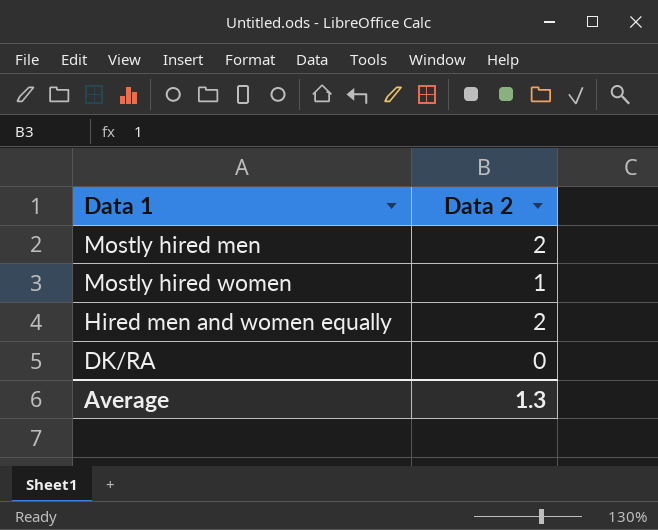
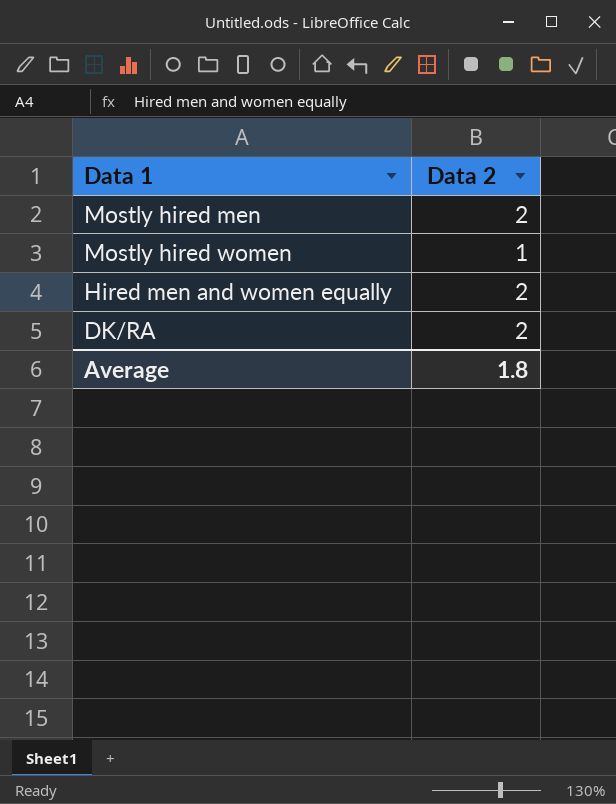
DK/RA | Data 2: 0 -> 2
Average | Data 2: 1.3 -> 1.8

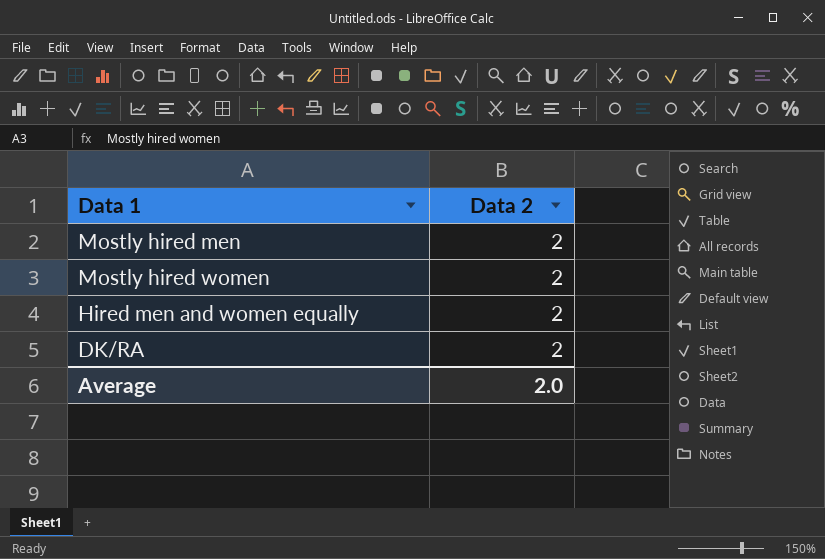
Mostly hired women | Data 2: 1 -> 2
Average | Data 2: 1.8 -> 2.0

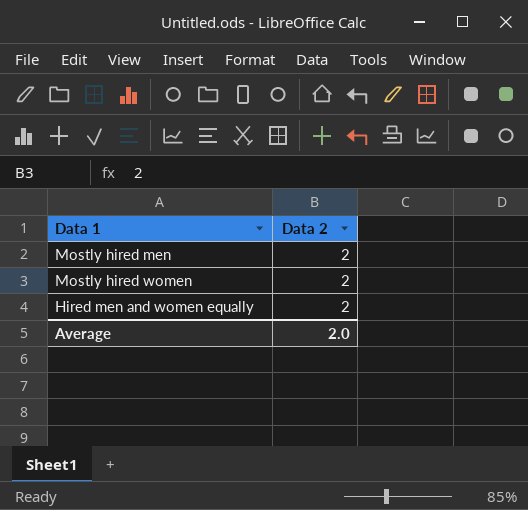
row DK/RA: 2 -> none

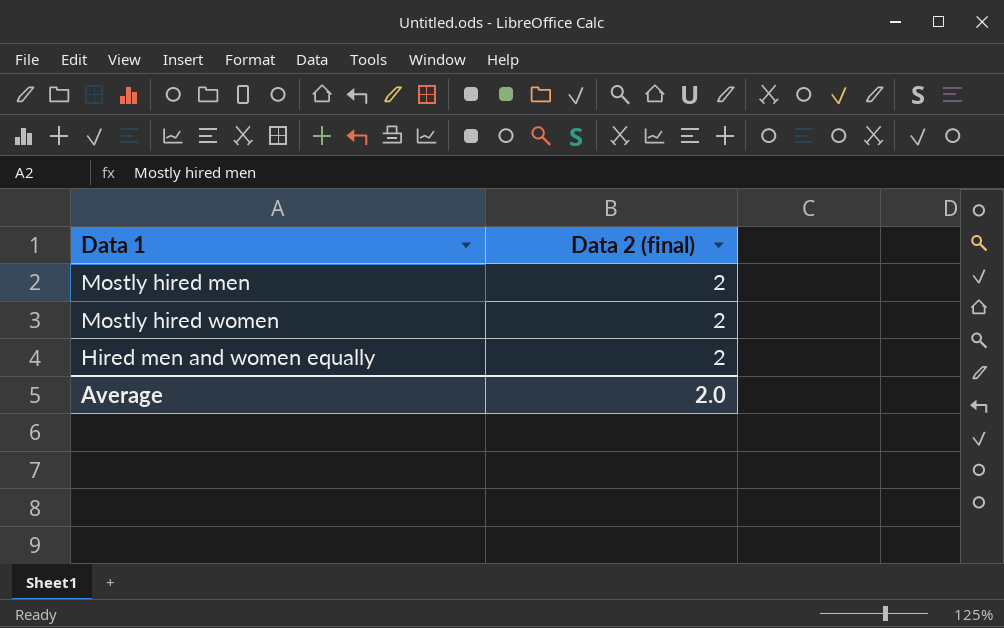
column name: Data 2 -> Data 2 (final)

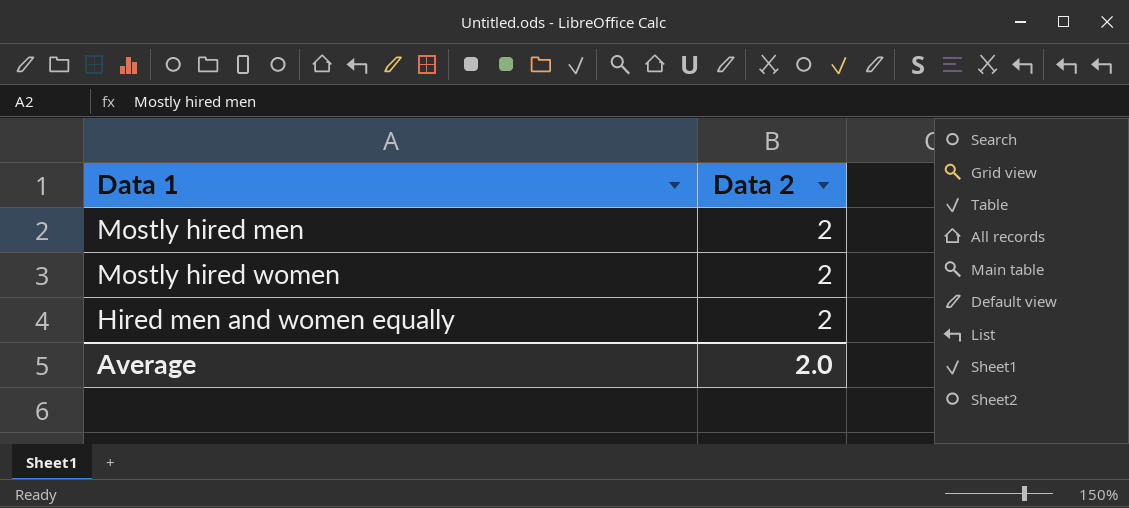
column name: Data 2 (final) -> Data 2

